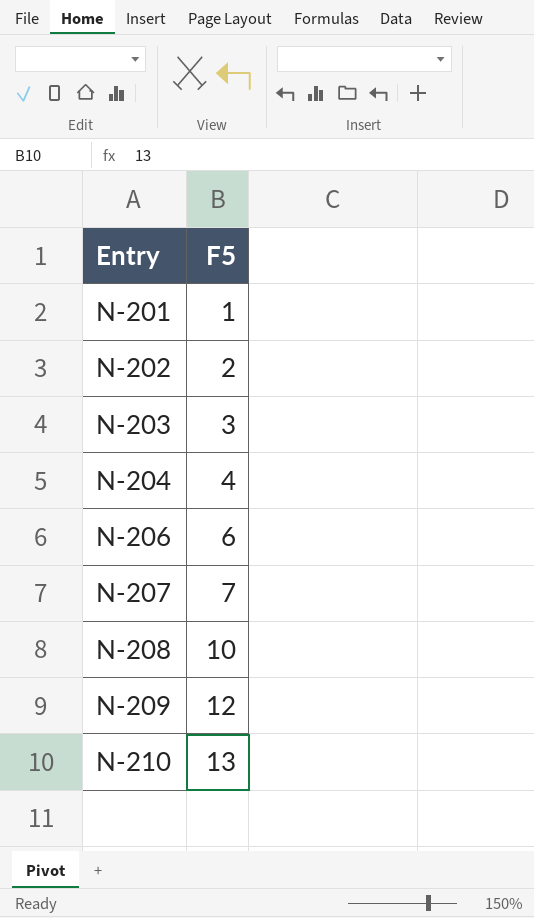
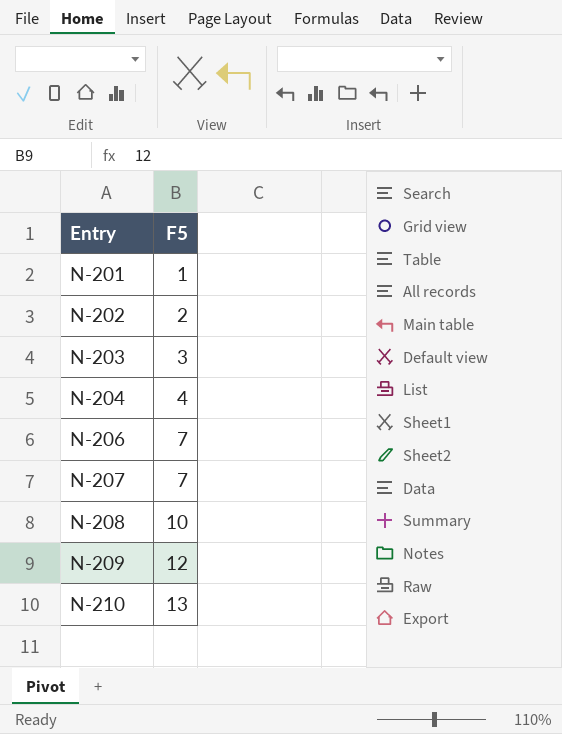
N-206 | F5: 6 -> 7

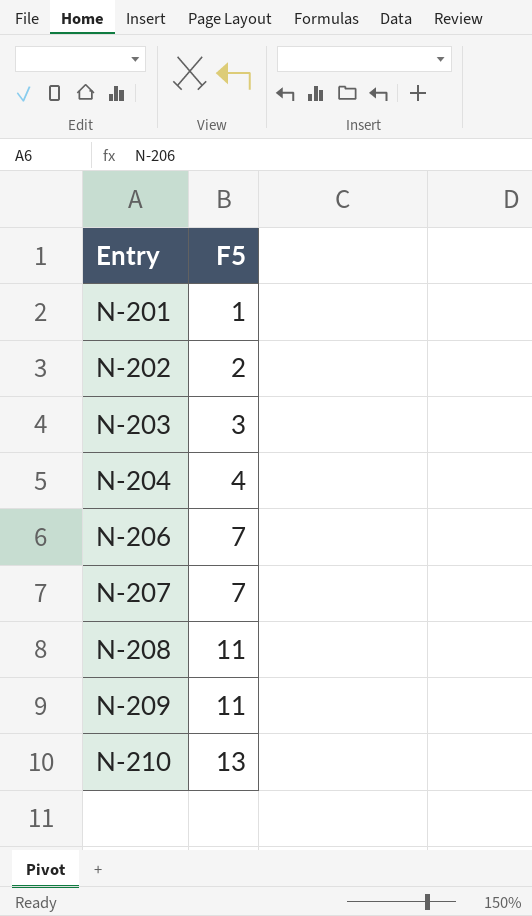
N-208 | F5: 10 -> 11
N-209 | F5: 12 -> 11

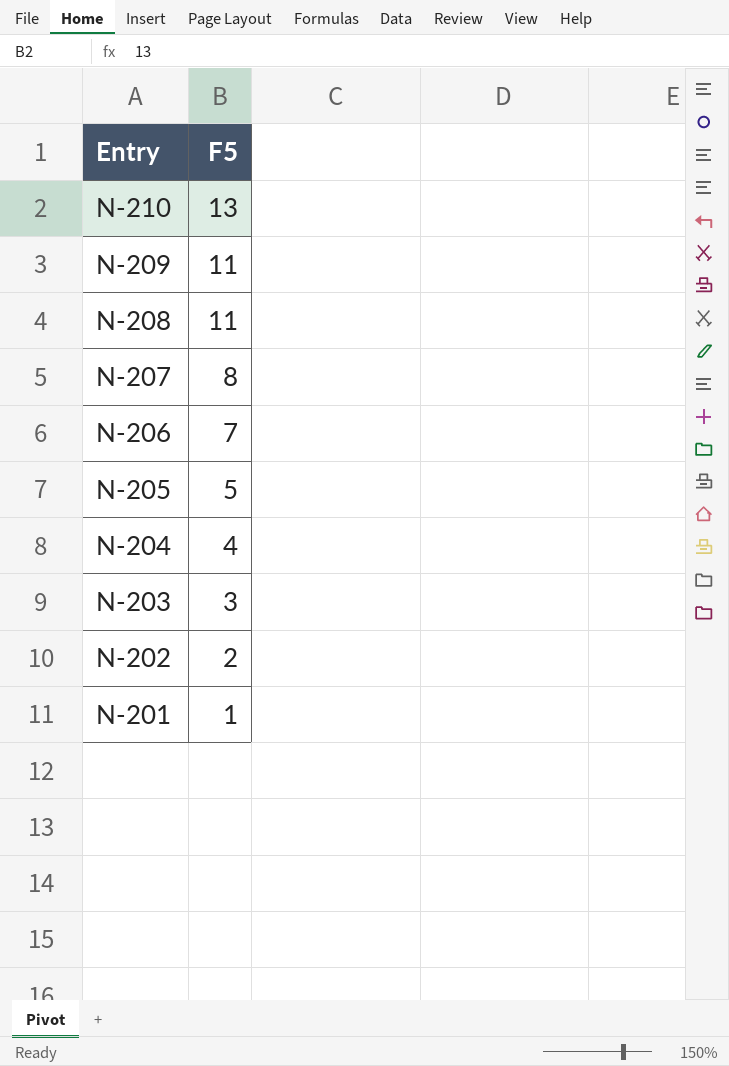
row order: Entry ascending -> Entry descending
N-207 | F5: 7 -> 8
row N-205: none -> 5

